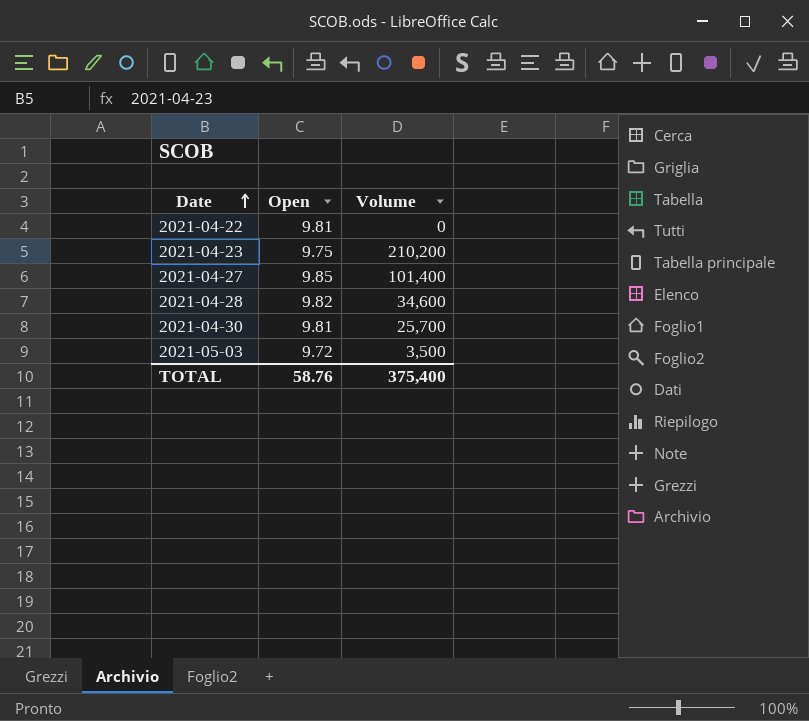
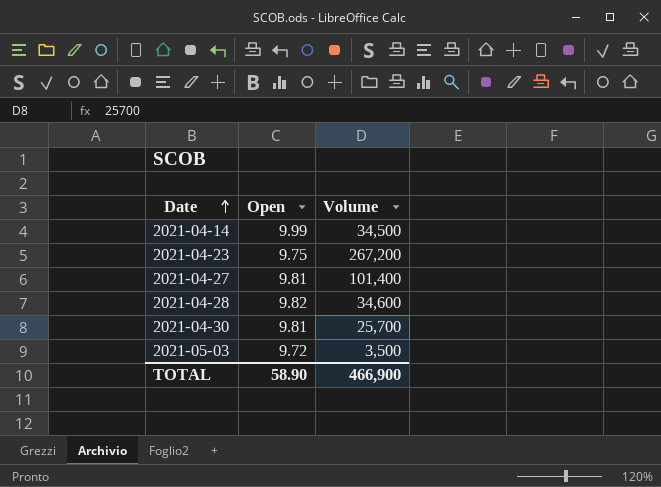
row 2021-04-22: 9.81 | 0 -> none
row 2021-04-14: none -> 9.99 | 34,500
2021-04-23 | Volume: 210,200 -> 267,200
2021-04-27 | Open: 9.85 -> 9.81
TOTAL | Open: 58.76 -> 58.90
TOTAL | Volume: 375,400 -> 466,900

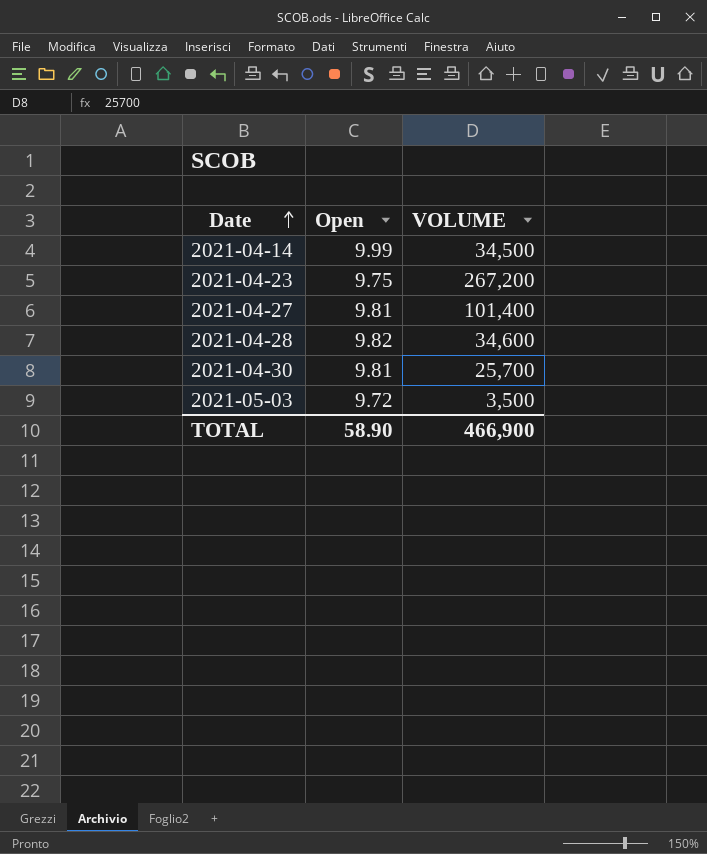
column name: Volume -> VOLUME

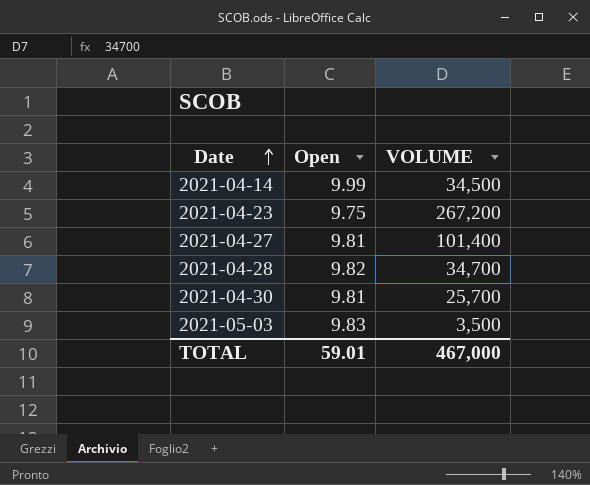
2021-04-28 | VOLUME: 34,600 -> 34,700
2021-05-03 | Open: 9.72 -> 9.83
TOTAL | Open: 58.90 -> 59.01
TOTAL | VOLUME: 466,900 -> 467,000

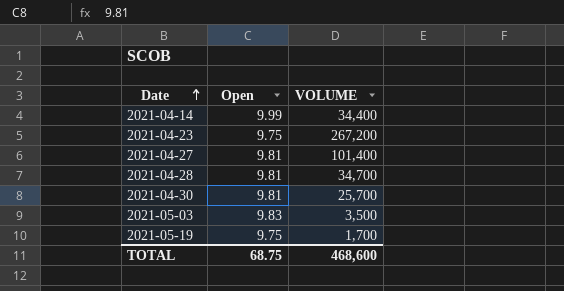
2021-04-14 | VOLUME: 34,500 -> 34,400
2021-04-28 | Open: 9.82 -> 9.81
row 2021-05-19: none -> 9.75 | 1,700
TOTAL | Open: 59.01 -> 68.75
TOTAL | VOLUME: 467,000 -> 468,600

